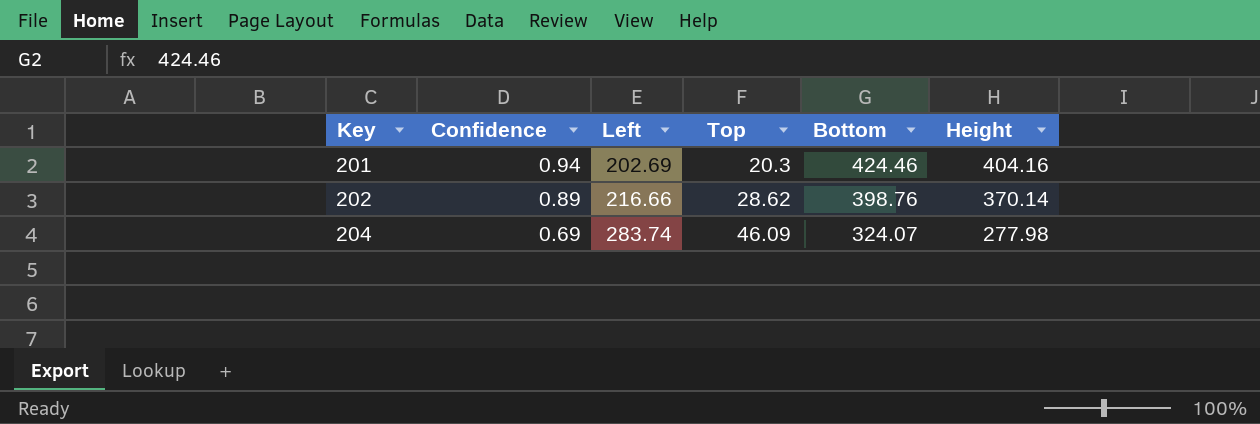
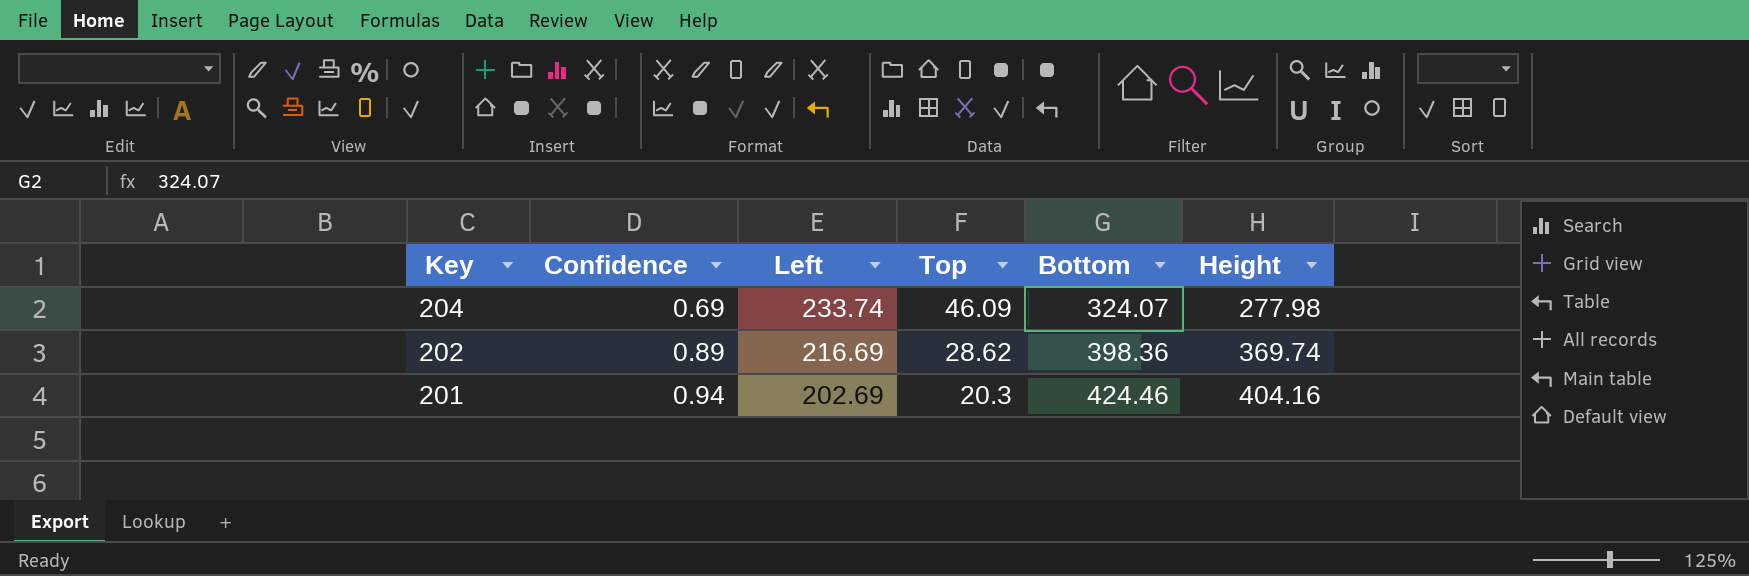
row order: Key ascending -> Key descending
204 | Left: 283.74 -> 233.74
202 | Left: 216.66 -> 216.69
202 | Bottom: 398.76 -> 398.36
202 | Height: 370.14 -> 369.74

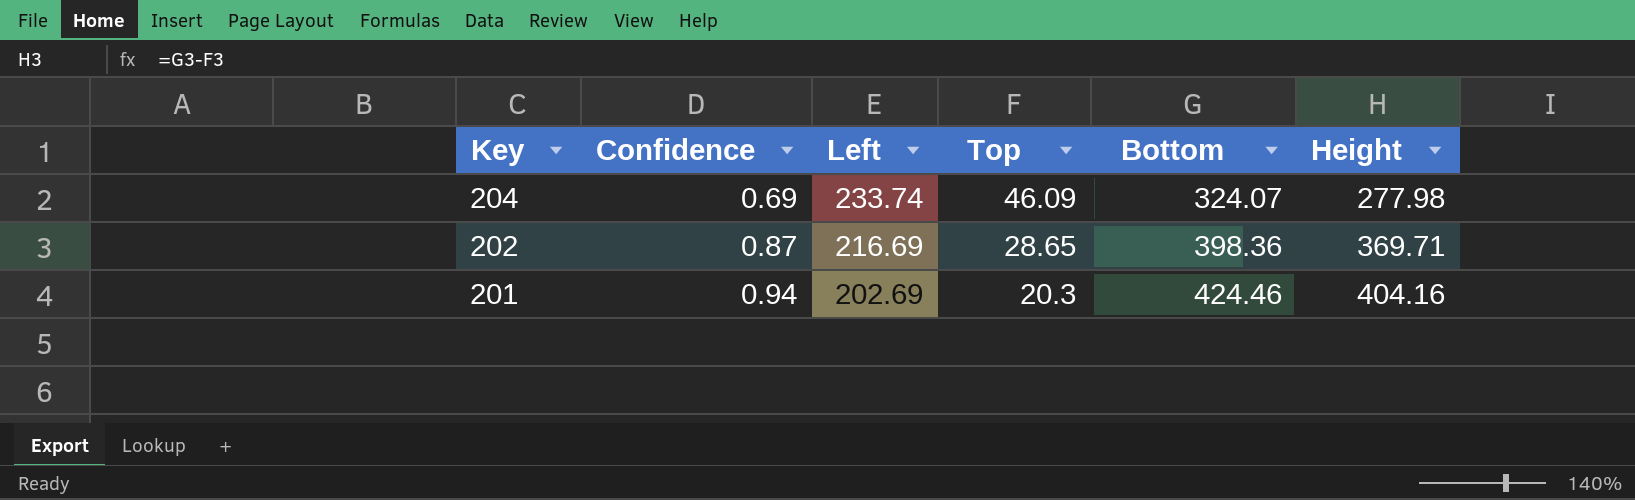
202 | Confidence: 0.89 -> 0.87
202 | Top: 28.62 -> 28.65
202 | Height: 369.74 -> 369.71

